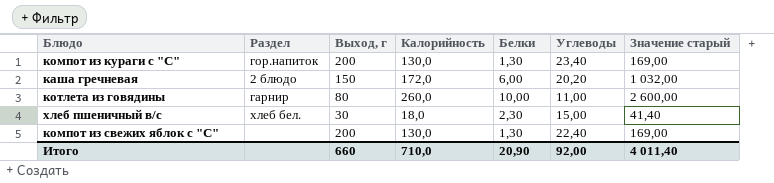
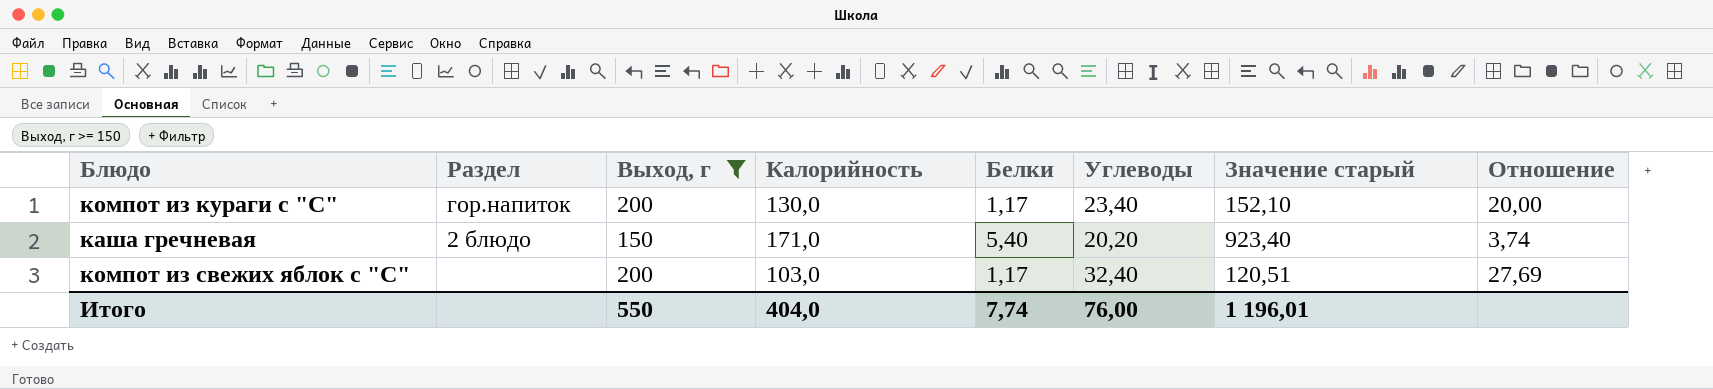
filter: none -> Выход, г >= 150
column Отношение | formula: none -> [Углеводы] / [Белки]
компот из кураги с "С" | Белки: 1,30 -> 1,17
компот из кураги с "С" | Значение старый: 169,00 -> 152,10
каша гречневая | Калорийность: 172,0 -> 171,0
каша гречневая | Белки: 6,00 -> 5,40
каша гречневая | Значение старый: 1 032,00 -> 923,40
компот из свежих яблок с "С" | Калорийность: 130,0 -> 103,0
компот из свежих яблок с "С" | Белки: 1,30 -> 1,17
компот из свежих яблок с "С" | Углеводы: 22,40 -> 32,40
компот из свежих яблок с "С" | Значение старый: 169,00 -> 120,51
Итого | Выход, г: 660 -> 550
Итого | Калорийность: 710,0 -> 404,0
Итого | Белки: 20,90 -> 7,74
Итого | Углеводы: 92,00 -> 76,00
Итого | Значение старый: 4 011,40 -> 1 196,01

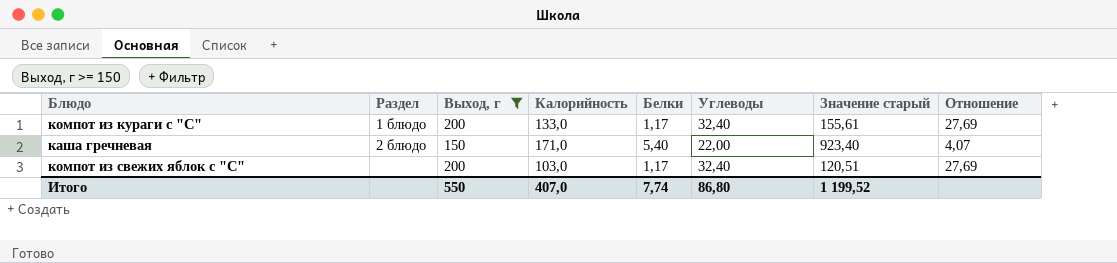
компот из кураги с "С" | Раздел: гор.напиток -> 1 блюдо
компот из кураги с "С" | Калорийность: 130,0 -> 133,0
компот из кураги с "С" | Углеводы: 23,40 -> 32,40
компот из кураги с "С" | Значение старый: 152,10 -> 155,61
компот из кураги с "С" | Отношение: 20,00 -> 27,69
каша гречневая | Углеводы: 20,20 -> 22,00
каша гречневая | Отношение: 3,74 -> 4,07
Итого | Калорийность: 404,0 -> 407,0
Итого | Углеводы: 76,00 -> 86,80
Итого | Значение старый: 1 196,01 -> 1 199,52

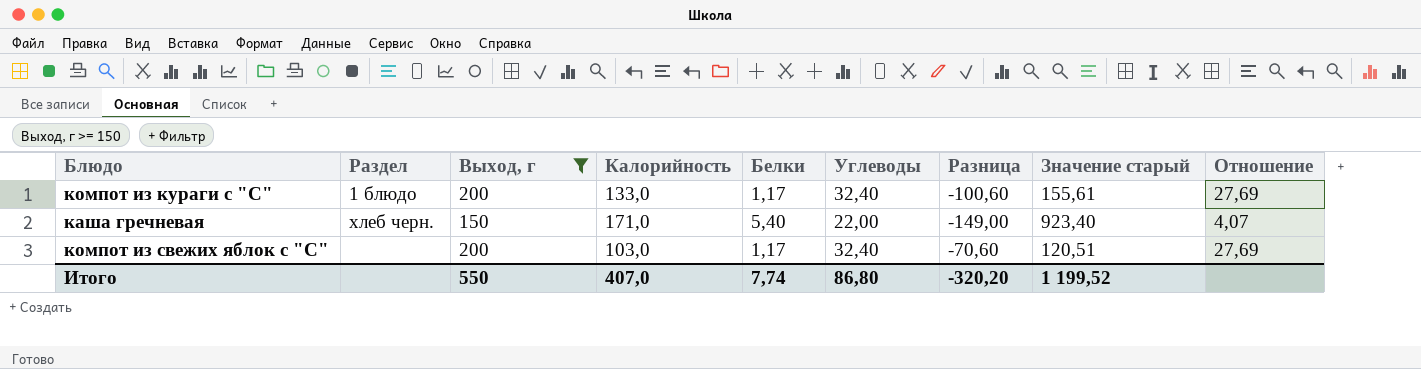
column Разница | formula: none -> [Углеводы] - [Калорийность]
каша гречневая | Раздел: 2 блюдо -> хлеб черн.

